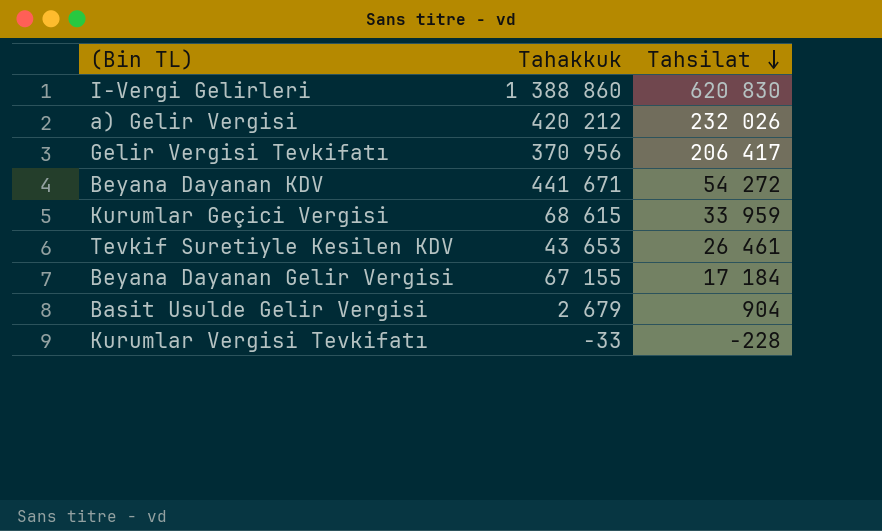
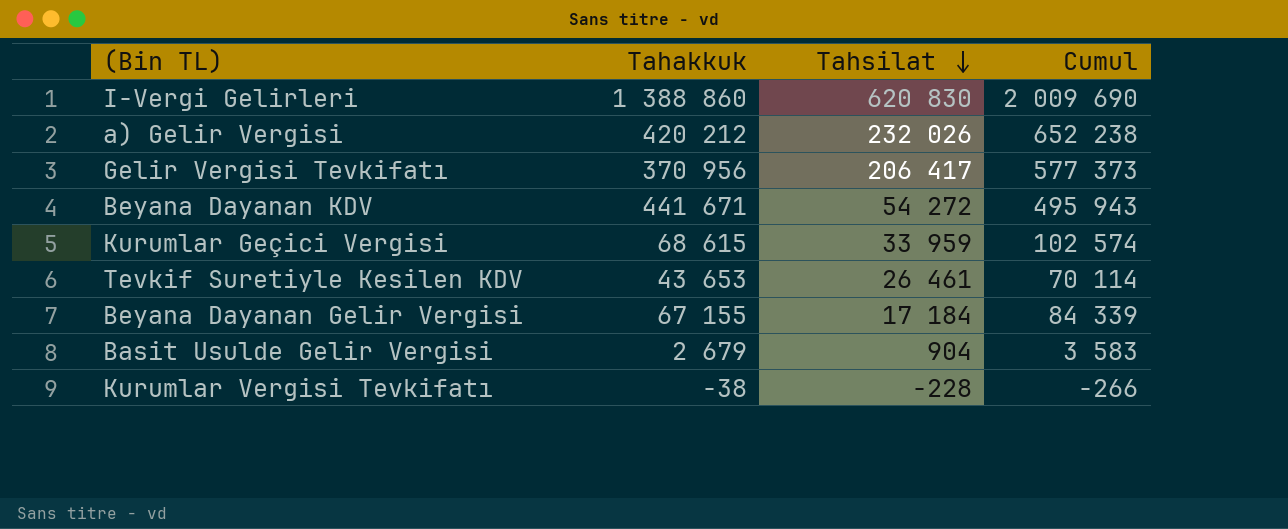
column Cumul | formula: none -> [Tahakkuk] + [Tahsilat]
Kurumlar Vergisi Tevkifatı | Tahakkuk: -33 -> -38

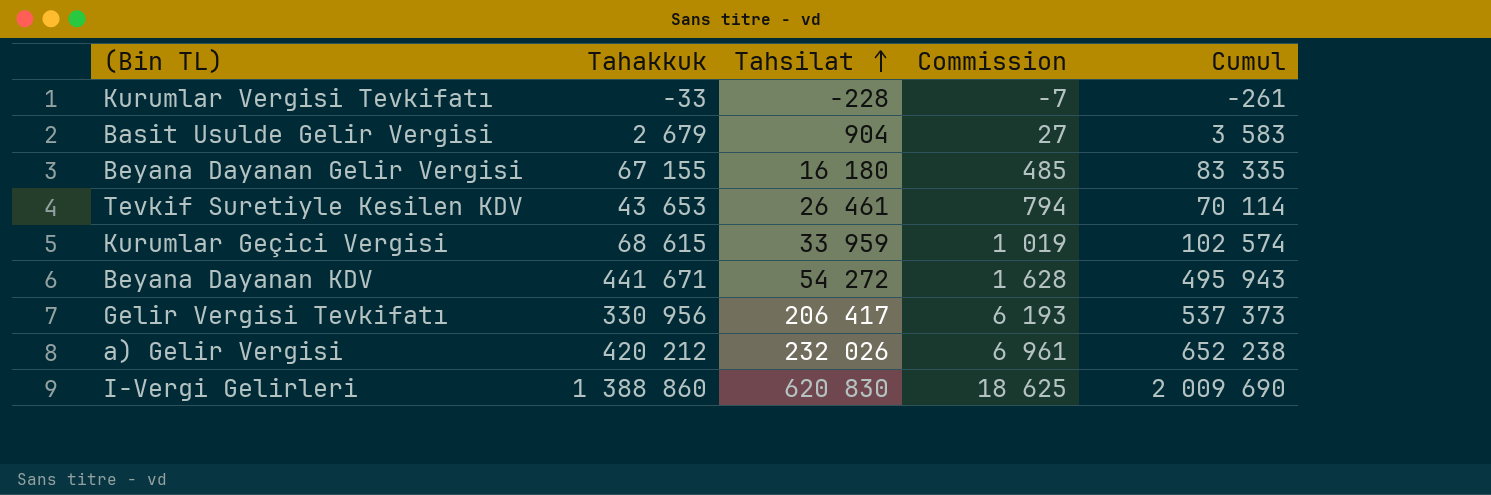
row order: Tahsilat descending -> Tahsilat ascending
column Commission | formula: none -> [Tahsilat] * 0,03
Kurumlar Vergisi Tevkifatı | Tahakkuk: -38 -> -33
Kurumlar Vergisi Tevkifatı | Cumul: -266 -> -261
Beyana Dayanan Gelir Vergisi | Tahsilat: 17 184 -> 16 180
Beyana Dayanan Gelir Vergisi | Cumul: 84 339 -> 83 335
Gelir Vergisi Tevkifatı | Tahakkuk: 370 956 -> 330 956
Gelir Vergisi Tevkifatı | Cumul: 577 373 -> 537 373

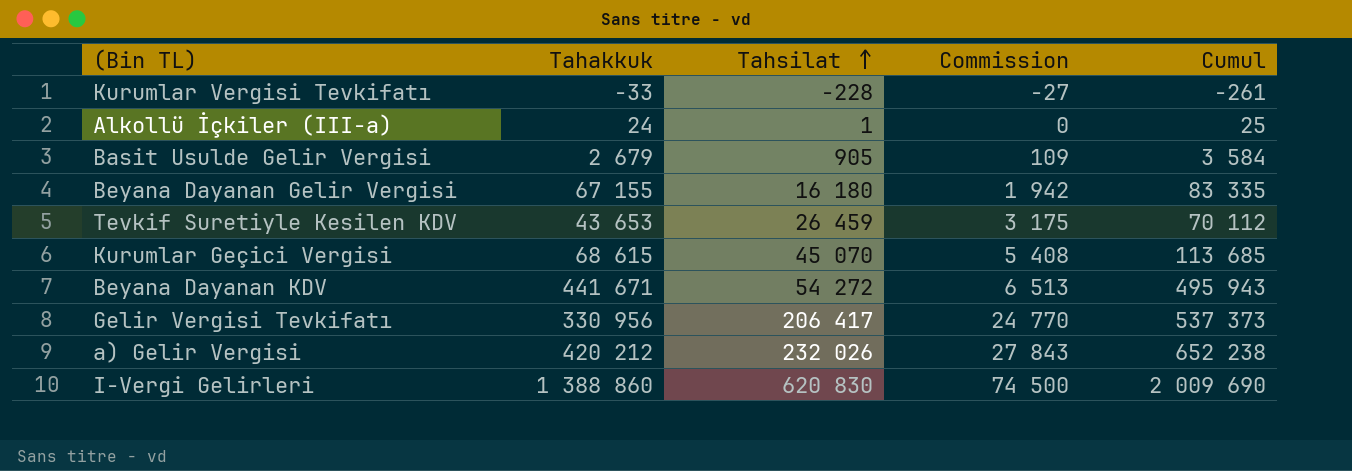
column Commission | formula: [Tahsilat] * 0,03 -> [Tahsilat] * 0,12
row Alkollü İçkiler (III-a): none -> 24 | 1 | 0 | 25
Basit Usulde Gelir Vergisi | Tahsilat: 904 -> 905
Basit Usulde Gelir Vergisi | Cumul: 3 583 -> 3 584
Tevkif Suretiyle Kesilen KDV | Tahsilat: 26 461 -> 26 459
Tevkif Suretiyle Kesilen KDV | Cumul: 70 114 -> 70 112
Kurumlar Geçici Vergisi | Tahsilat: 33 959 -> 45 070
Kurumlar Geçici Vergisi | Cumul: 102 574 -> 113 685

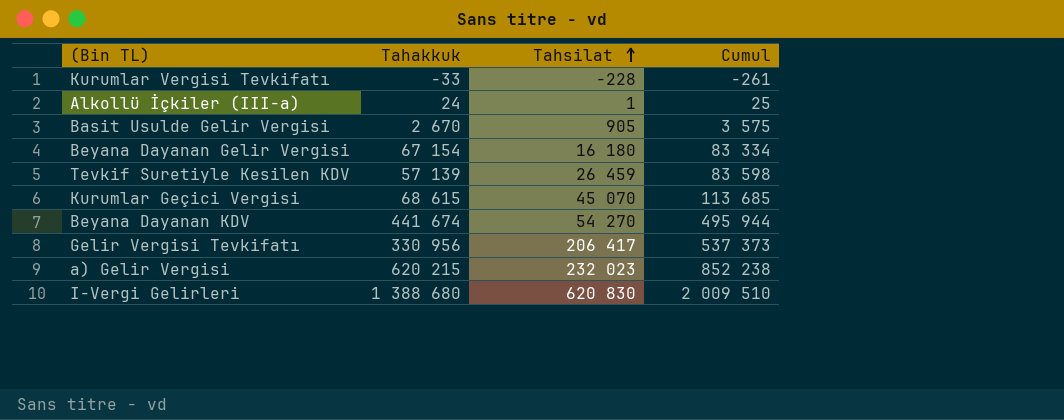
column Commission | formula: [Tahsilat] * 0,12 -> none
Basit Usulde Gelir Vergisi | Tahakkuk: 2 679 -> 2 670
Basit Usulde Gelir Vergisi | Cumul: 3 584 -> 3 575
Beyana Dayanan Gelir Vergisi | Tahakkuk: 67 155 -> 67 154
Beyana Dayanan Gelir Vergisi | Cumul: 83 335 -> 83 334
Tevkif Suretiyle Kesilen KDV | Tahakkuk: 43 653 -> 57 139
Tevkif Suretiyle Kesilen KDV | Cumul: 70 112 -> 83 598
Beyana Dayanan KDV | Tahakkuk: 441 671 -> 441 674
Beyana Dayanan KDV | Tahsilat: 54 272 -> 54 270
Beyana Dayanan KDV | Cumul: 495 943 -> 495 944
a) Gelir Vergisi | Tahakkuk: 420 212 -> 620 215
a) Gelir Vergisi | Tahsilat: 232 026 -> 232 023
a) Gelir Vergisi | Cumul: 652 238 -> 852 238
I-Vergi Gelirleri | Tahakkuk: 1 388 860 -> 1 388 680
I-Vergi Gelirleri | Cumul: 2 009 690 -> 2 009 510

